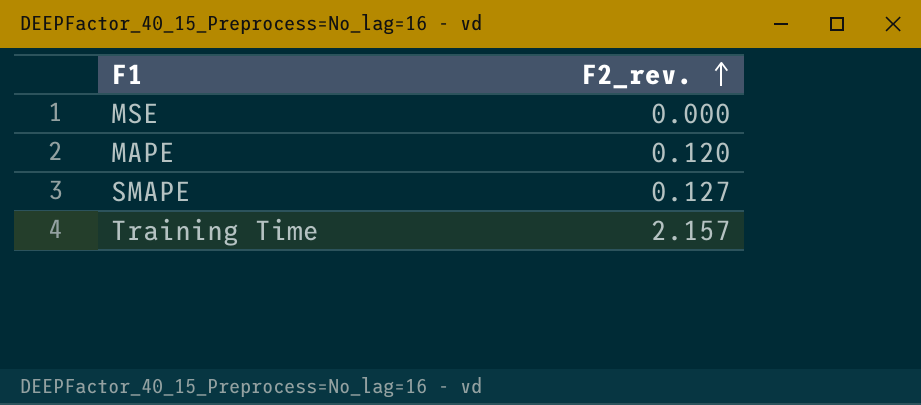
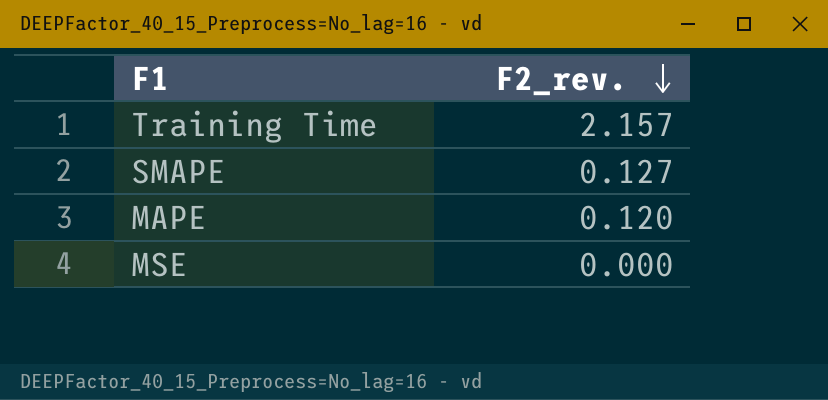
row order: F2_rev. ascending -> F2_rev. descending

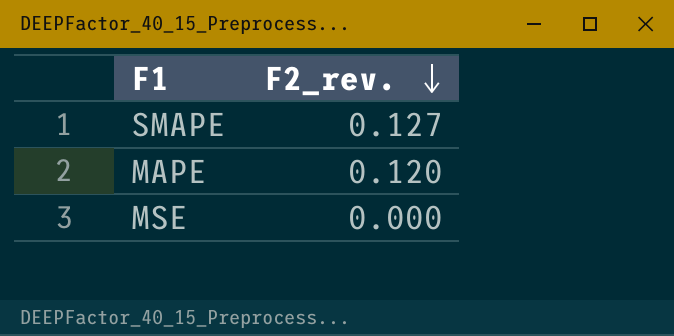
row Training Time: 2.157 -> none

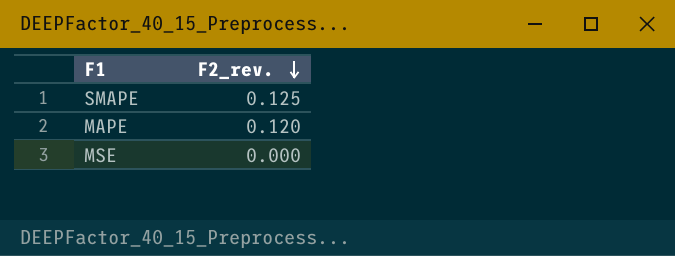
SMAPE | F2_rev.: 0.127 -> 0.125

